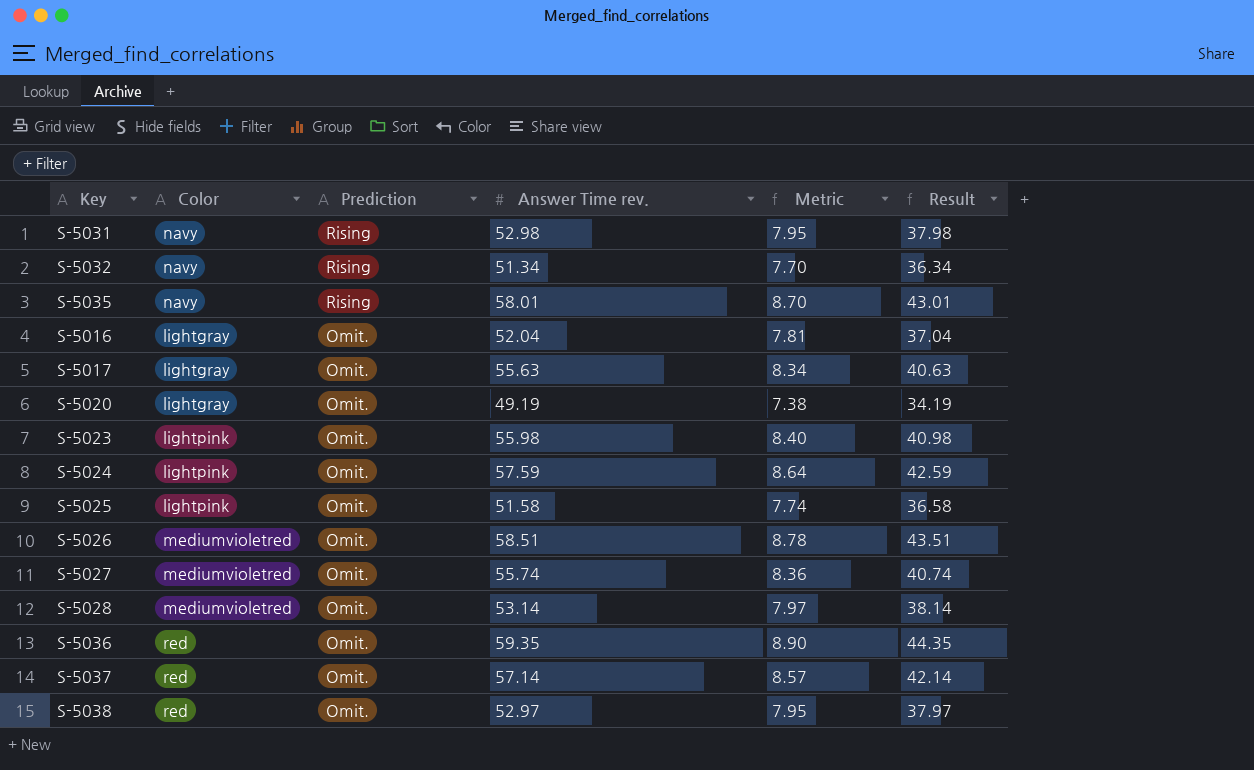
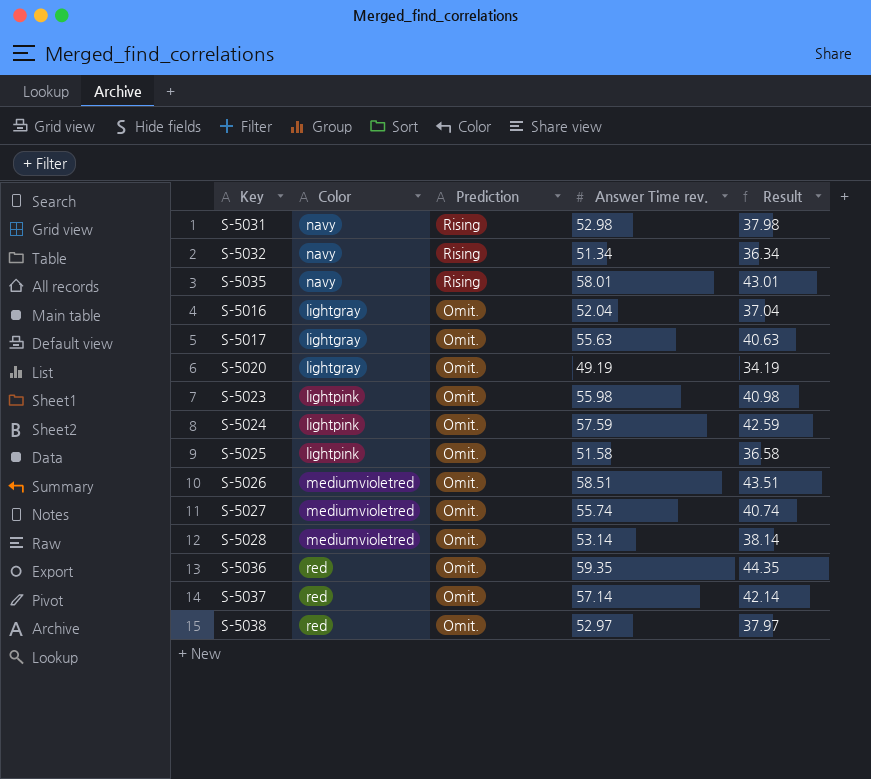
column Metric | formula: [Answer Time rev.] * 0.15 -> none

